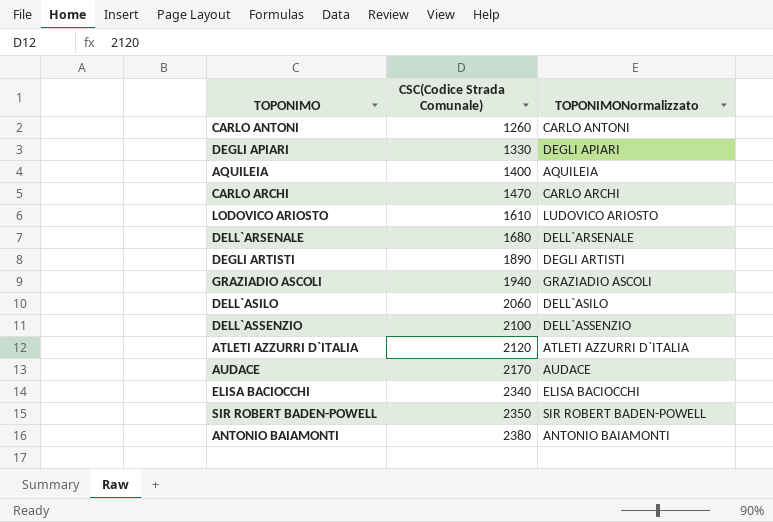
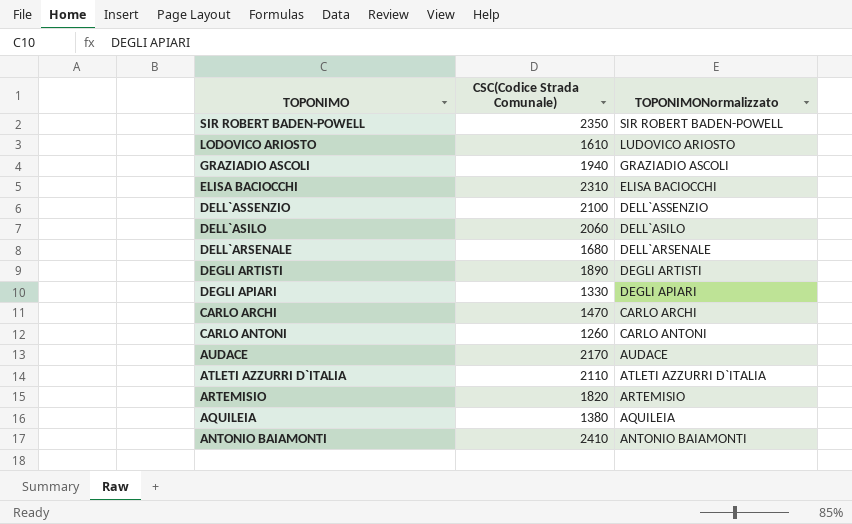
row order: CSC(Codice Strada Comunale) ascending -> TOPONIMO descending
ELISA BACIOCCHI | CSC(Codice Strada Comunale): 2340 -> 2310
ATLETI AZZURRI D`ITALIA | CSC(Codice Strada Comunale): 2120 -> 2110
row ARTEMISIO: none -> 1820 | ARTEMISIO
AQUILEIA | CSC(Codice Strada Comunale): 1400 -> 1380
ANTONIO BAIAMONTI | CSC(Codice Strada Comunale): 2380 -> 2410

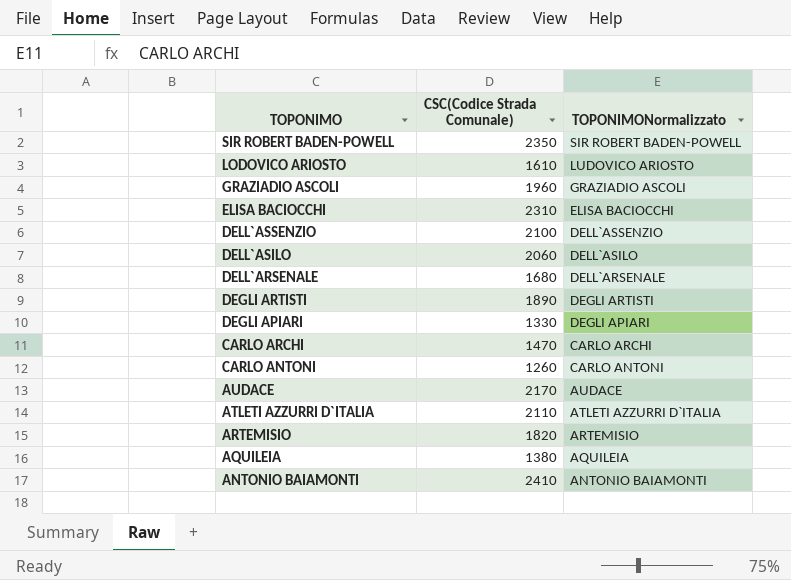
GRAZIADIO ASCOLI | CSC(Codice Strada Comunale): 1940 -> 1960

